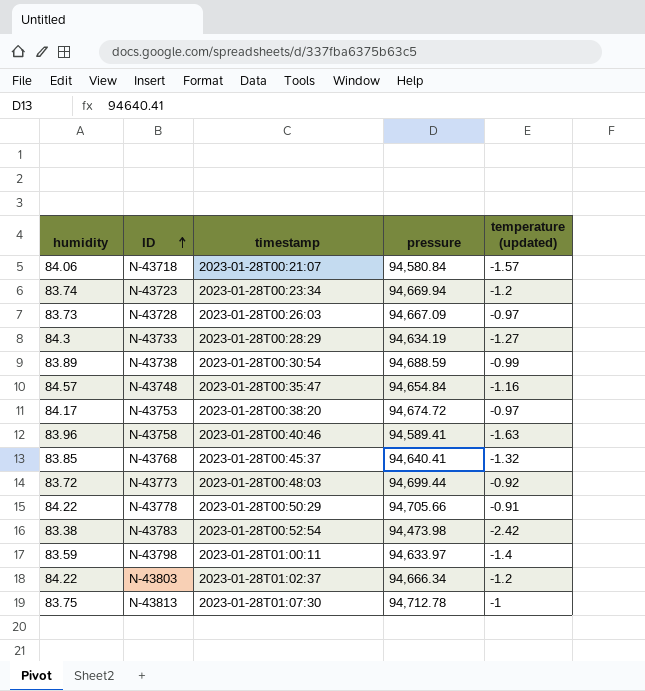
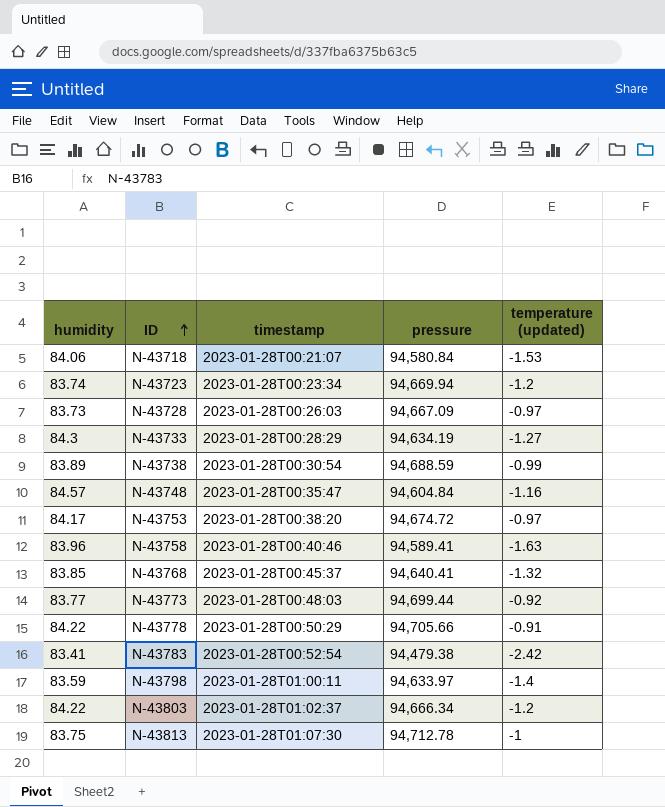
N-43718 | temperature (updated): -1.57 -> -1.53
N-43748 | pressure: 94,654.84 -> 94,604.84
N-43773 | humidity: 83.72 -> 83.77
N-43783 | humidity: 83.38 -> 83.41
N-43783 | pressure: 94,473.98 -> 94,479.38

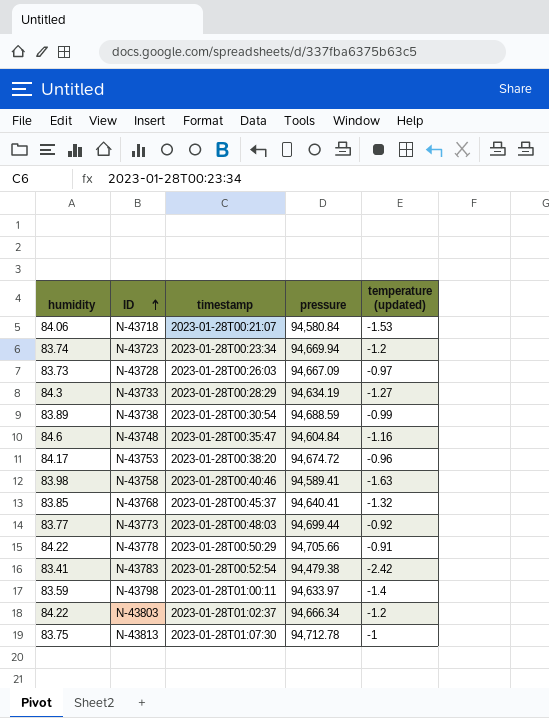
N-43748 | humidity: 84.57 -> 84.6
N-43753 | temperature (updated): -0.97 -> -0.96
N-43758 | humidity: 83.96 -> 83.98

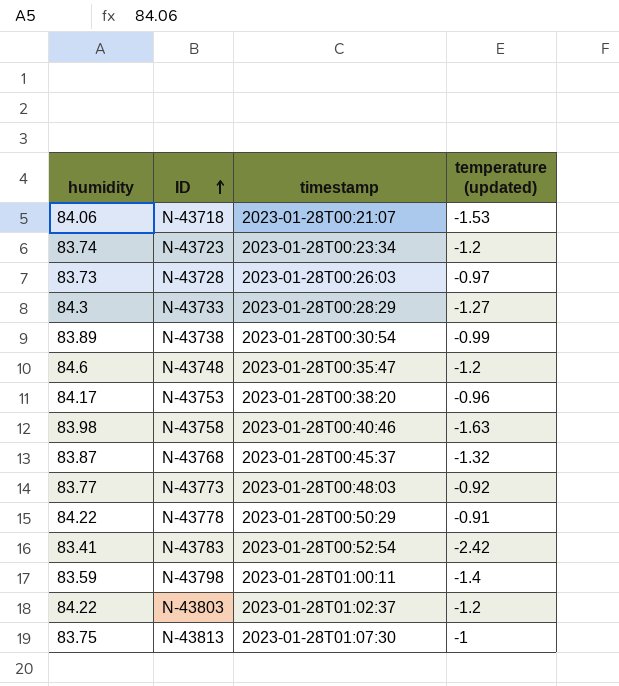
column pressure | position: 4 -> none
N-43748 | temperature (updated): -1.16 -> -1.2
N-43768 | humidity: 83.85 -> 83.87

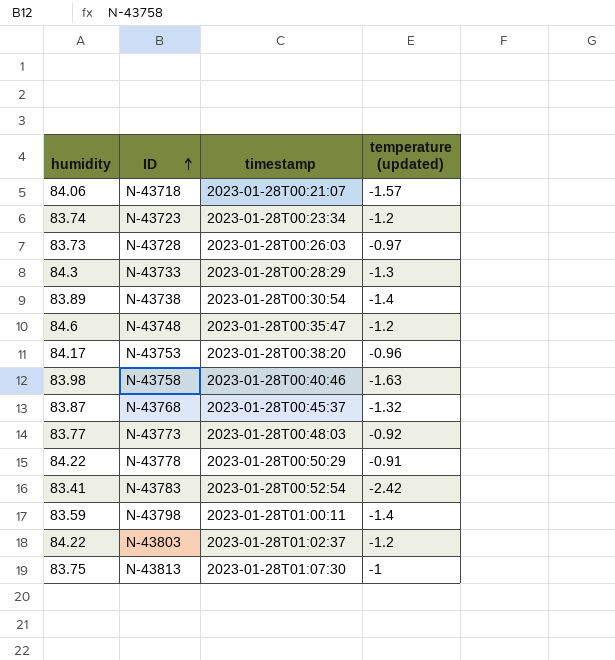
N-43718 | temperature (updated): -1.53 -> -1.57
N-43733 | temperature (updated): -1.27 -> -1.3
N-43738 | temperature (updated): -0.99 -> -1.4

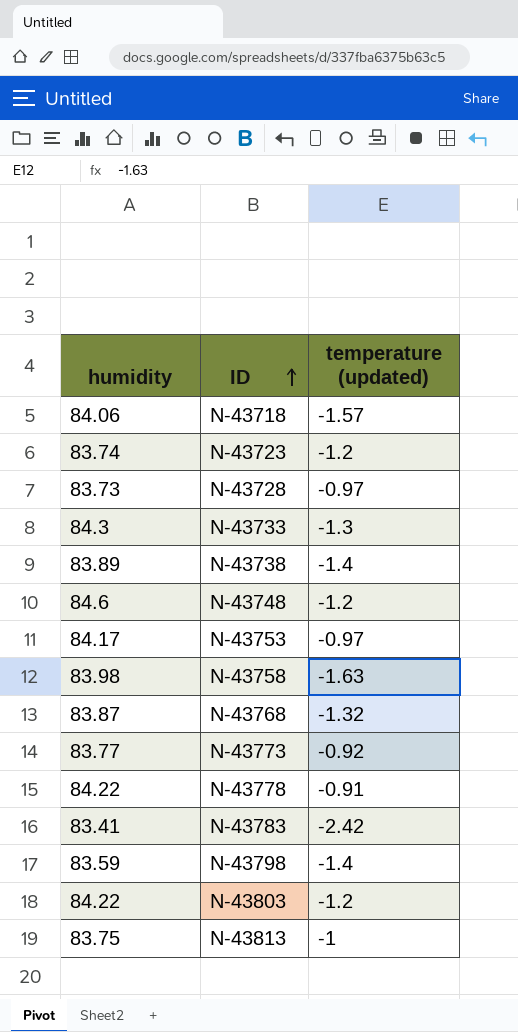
column timestamp | position: 3 -> none
N-43753 | temperature (updated): -0.96 -> -0.97

